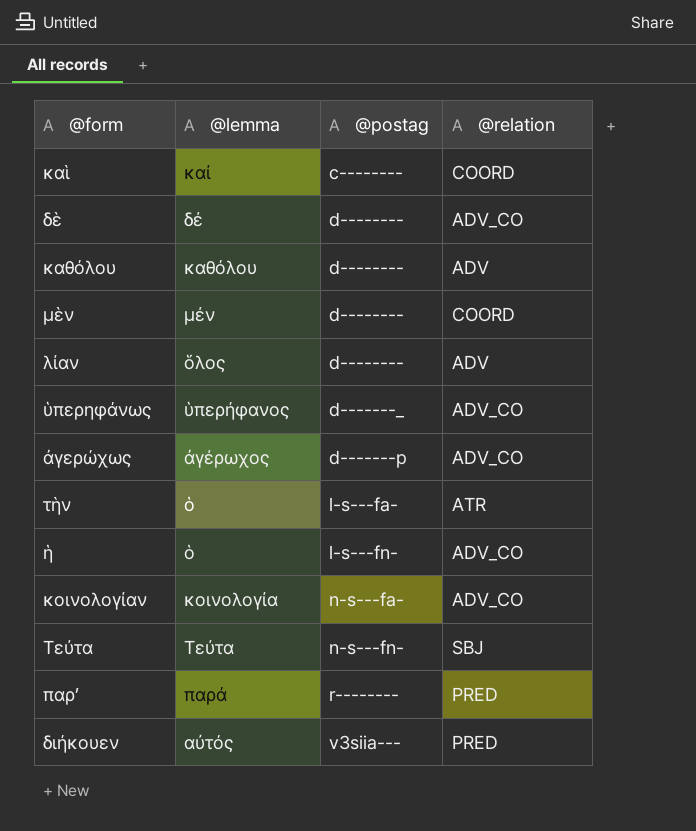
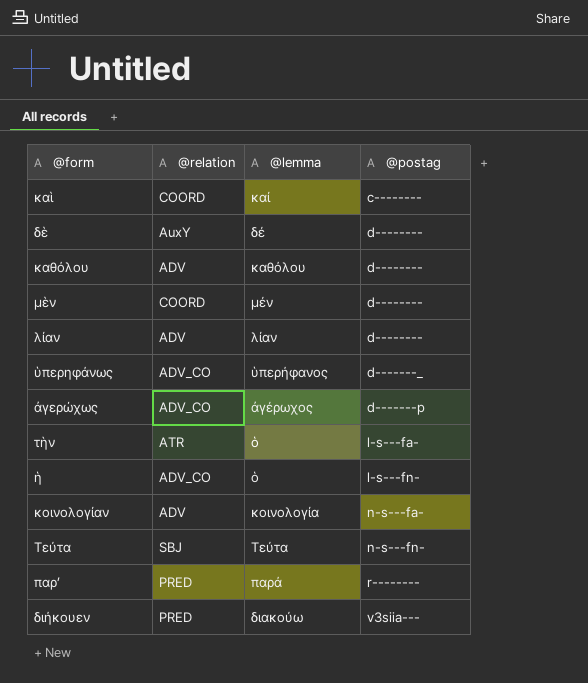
column @relation | position: 4 -> 2
δὲ | @relation: ADV_CO -> AuxY
λίαν | @lemma: ὅλος -> λίαν
κοινολογίαν | @relation: ADV_CO -> ADV
διήκουεν | @lemma: αὐτός -> διακούω

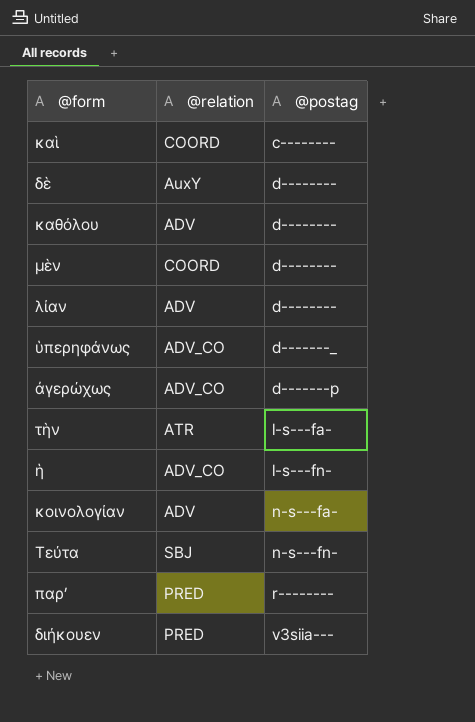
column @lemma | position: 3 -> none

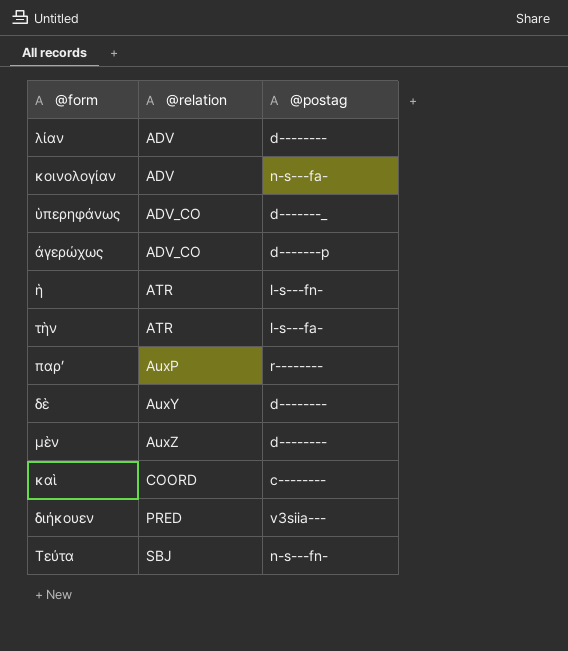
row order: @postag ascending -> @relation ascending
row καθόλου: ADV | d-------- -> none
ἡ | @relation: ADV_CO -> ATR
παρʼ | @relation: PRED -> AuxP
μὲν | @relation: COORD -> AuxZ

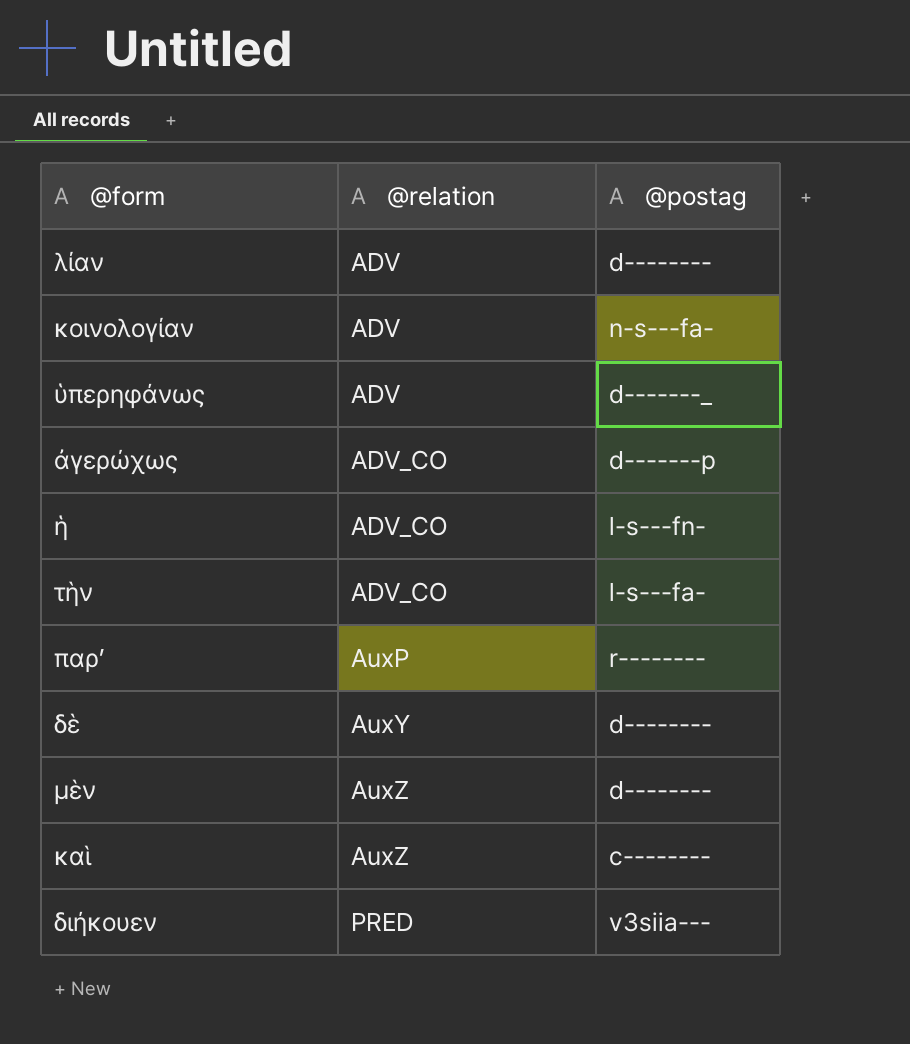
row Τεύτα: SBJ | n-s---fn- -> none
ὑπερηφάνως | @relation: ADV_CO -> ADV
ἡ | @relation: ATR -> ADV_CO
τὴν | @relation: ATR -> ADV_CO
καὶ | @relation: COORD -> AuxZ

